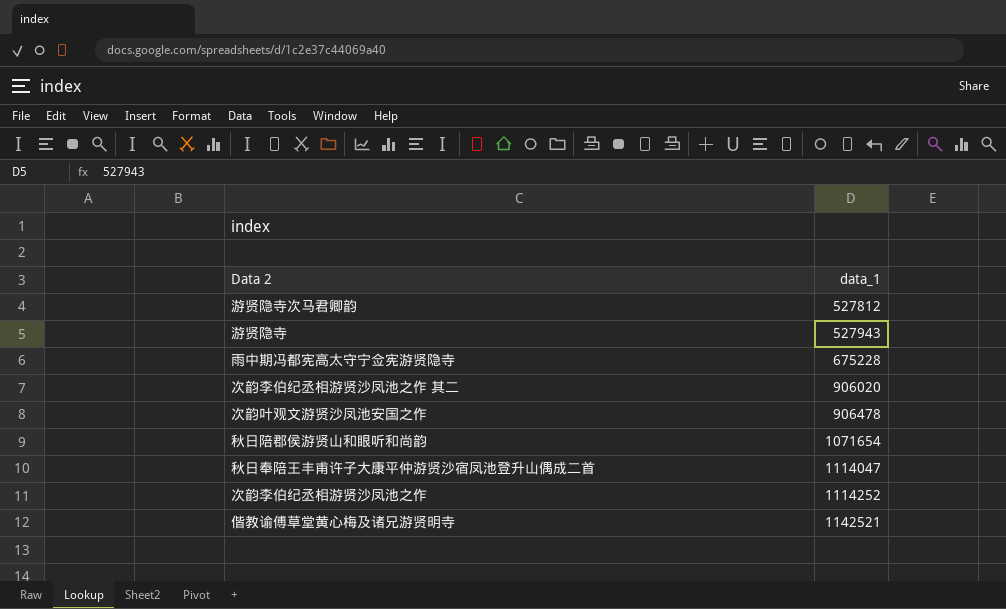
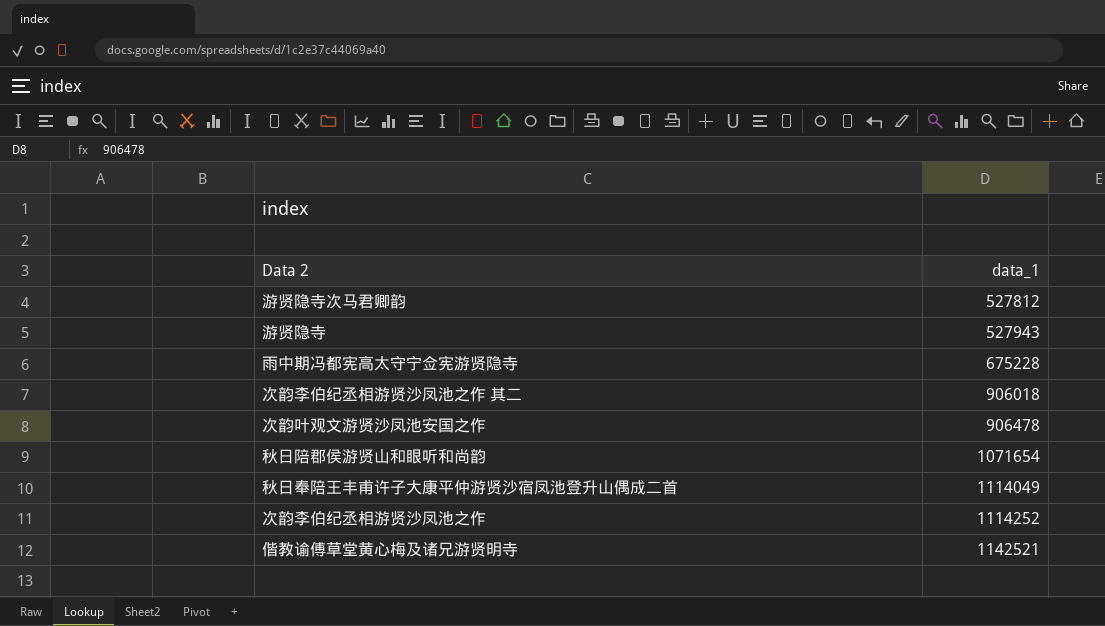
次韵李伯纪丞相游贤沙凤池之作 其二 | data_1: 906020 -> 906018
秋日奉陪王丰甫许子大康平仲游贤沙宿凤池登升山偶成二首 | data_1: 1114047 -> 1114049

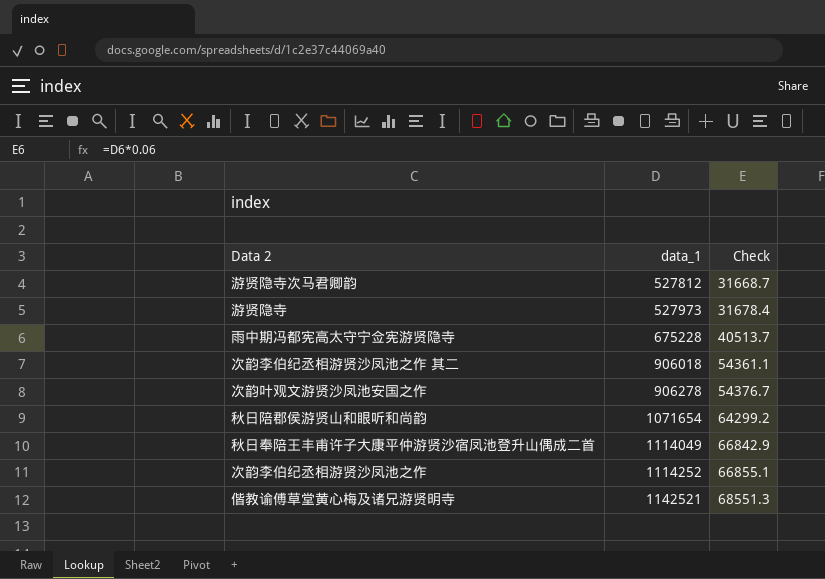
column Check | formula: none -> [data_1] * 0.06
游贤隐寺 | data_1: 527943 -> 527973
次韵叶观文游贤沙凤池安国之作 | data_1: 906478 -> 906278

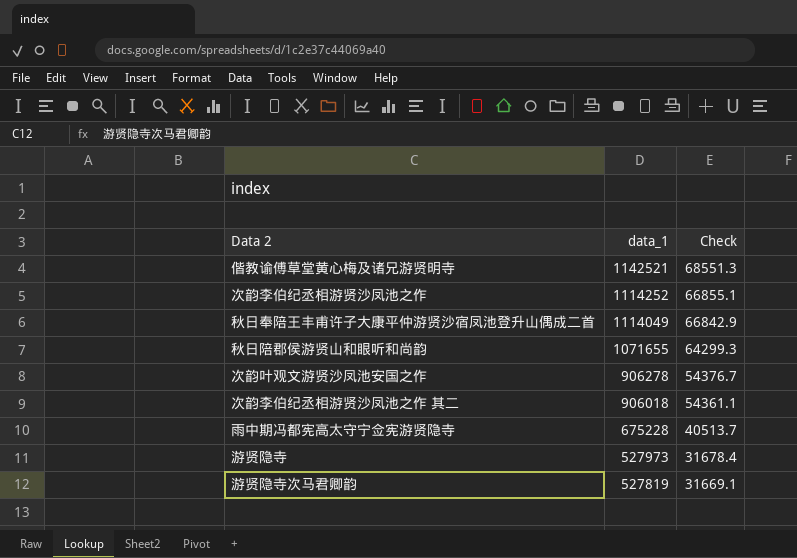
row order: data_1 ascending -> data_1 descending
秋日陪郡侯游贤山和眼听和尚韵 | data_1: 1071654 -> 1071655
秋日陪郡侯游贤山和眼听和尚韵 | Check: 64299.2 -> 64299.3
游贤隐寺次马君卿韵 | data_1: 527812 -> 527819
游贤隐寺次马君卿韵 | Check: 31668.7 -> 31669.1

